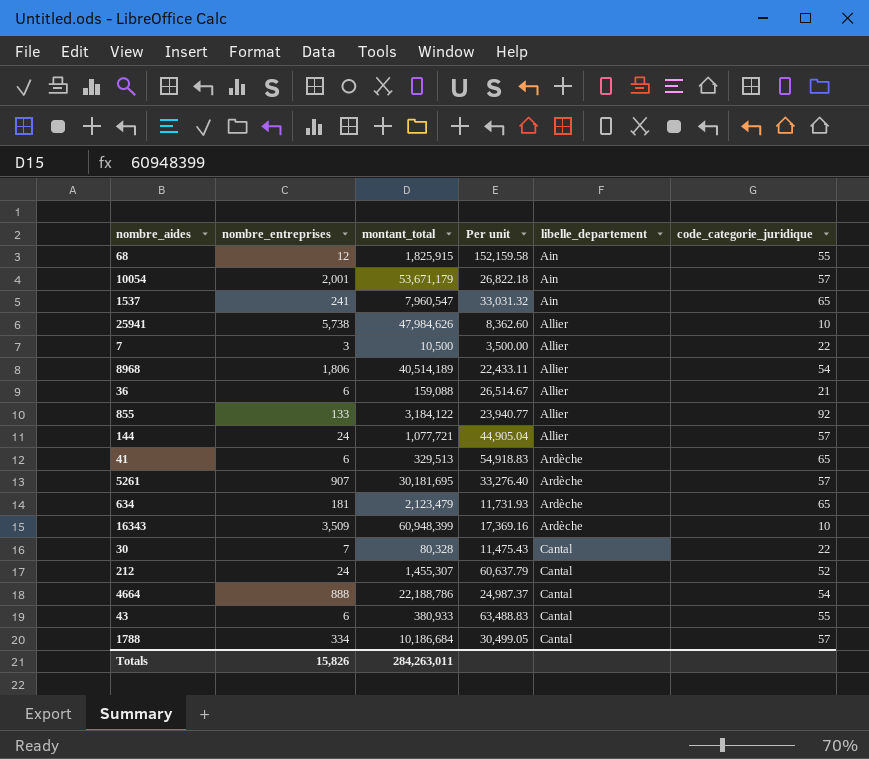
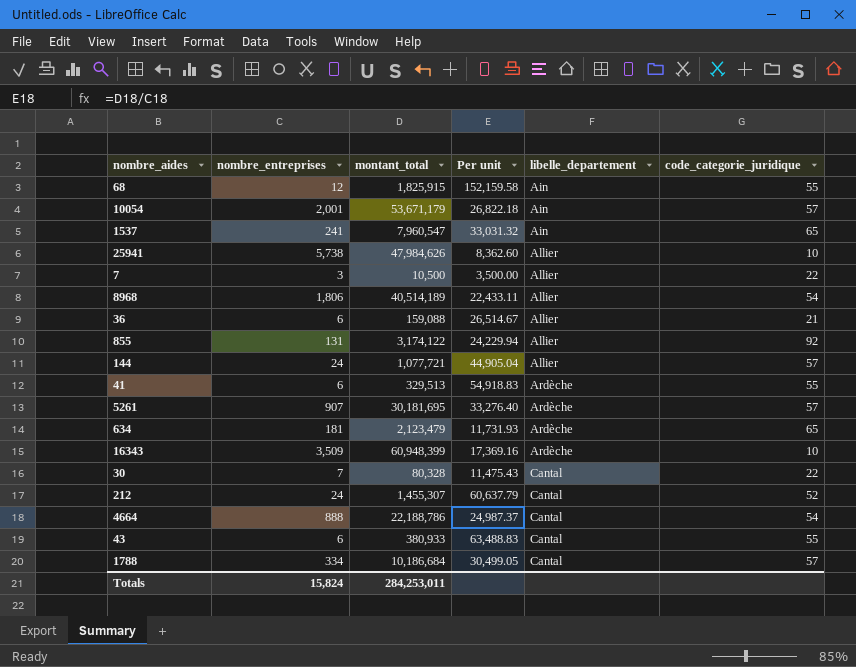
855 | nombre_entreprises: 133 -> 131
855 | montant_total: 3,184,122 -> 3,174,122
855 | Per unit: 23,940.77 -> 24,229.94
41 | code_categorie_juridique: 65 -> 55
Totals | nombre_entreprises: 15,826 -> 15,824
Totals | montant_total: 284,263,011 -> 284,253,011

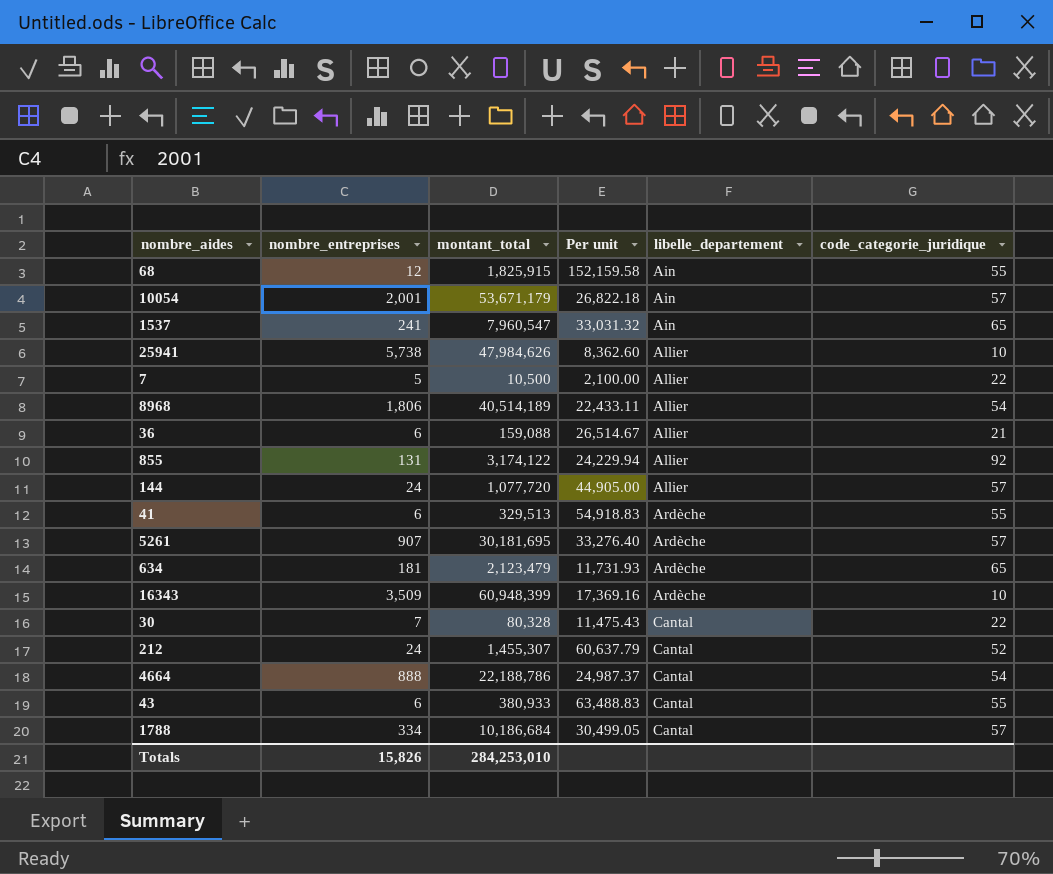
7 | nombre_entreprises: 3 -> 5
7 | Per unit: 3,500.00 -> 2,100.00
144 | montant_total: 1,077,721 -> 1,077,720
144 | Per unit: 44,905.04 -> 44,905.00
Totals | nombre_entreprises: 15,824 -> 15,826
Totals | montant_total: 284,253,011 -> 284,253,010

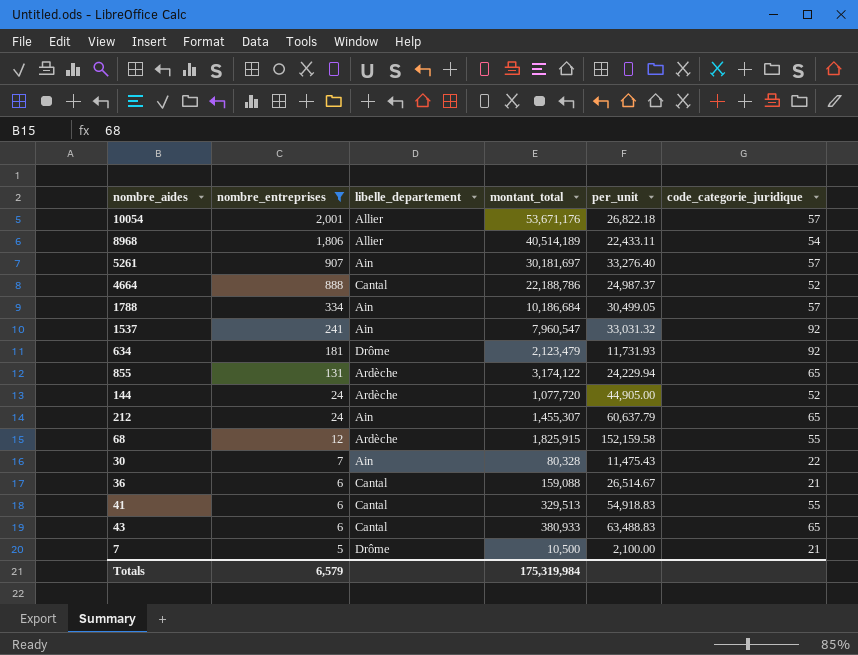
filter: none -> nombre_entreprises <= 2,001
row order: libelle_departement ascending -> nombre_entreprises descending
column libelle_departement | position: 5 -> 3
column name: Per unit -> per_unit
10054 | libelle_departement: Ain -> Allier
10054 | montant_total: 53,671,179 -> 53,671,176
5261 | libelle_departement: Ardèche -> Ain
5261 | montant_total: 30,181,695 -> 30,181,697
4664 | code_categorie_juridique: 54 -> 52
1788 | libelle_departement: Cantal -> Ain
1537 | code_categorie_juridique: 65 -> 92
634 | libelle_departement: Ardèche -> Drôme
634 | code_categorie_juridique: 65 -> 92
855 | libelle_departement: Allier -> Ardèche
855 | code_categorie_juridique: 92 -> 65
144 | libelle_departement: Allier -> Ardèche
144 | code_categorie_juridique: 57 -> 52
212 | libelle_departement: Cantal -> Ain
212 | code_categorie_juridique: 52 -> 65
68 | libelle_departement: Ain -> Ardèche
30 | libelle_departement: Cantal -> Ain
36 | libelle_departement: Allier -> Cantal
41 | libelle_departement: Ardèche -> Cantal
43 | code_categorie_juridique: 55 -> 65
7 | libelle_departement: Allier -> Drôme
7 | code_categorie_juridique: 22 -> 21
Totals | nombre_entreprises: 15,826 -> 6,579
Totals | montant_total: 284,253,010 -> 175,319,984

